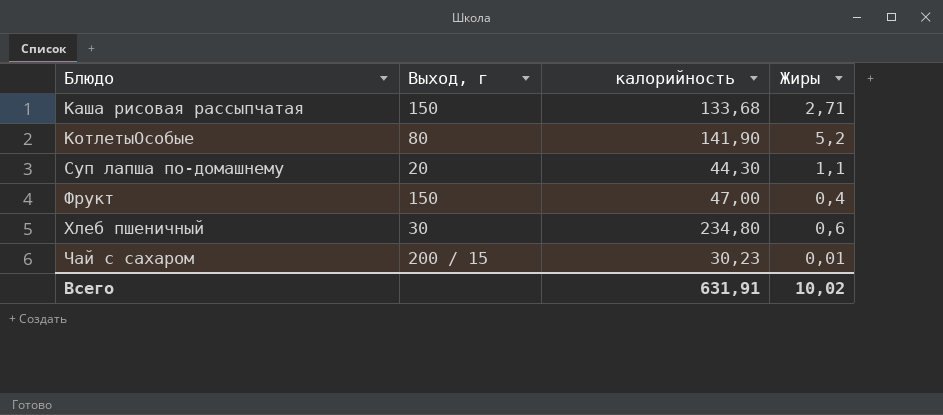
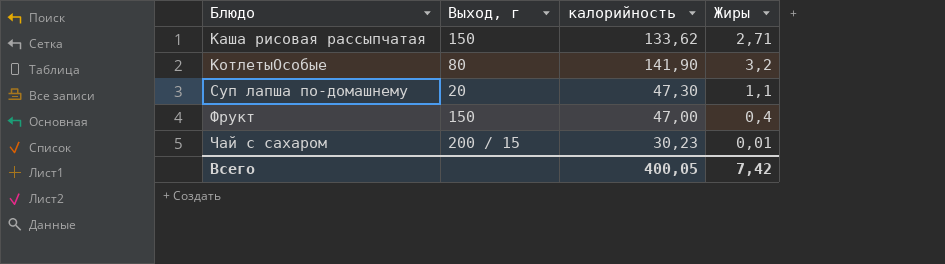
row Хлеб пшеничный: 30 | 234,80 | 0,6 -> none
Каша рисовая рассыпчатая | калорийность: 133,68 -> 133,62
КотлетыОсобые | Жиры: 5,2 -> 3,2
Суп лапша по-домашнему | калорийность: 44,30 -> 47,30
Всего | калорийность: 631,91 -> 400,05
Всего | Жиры: 10,02 -> 7,42

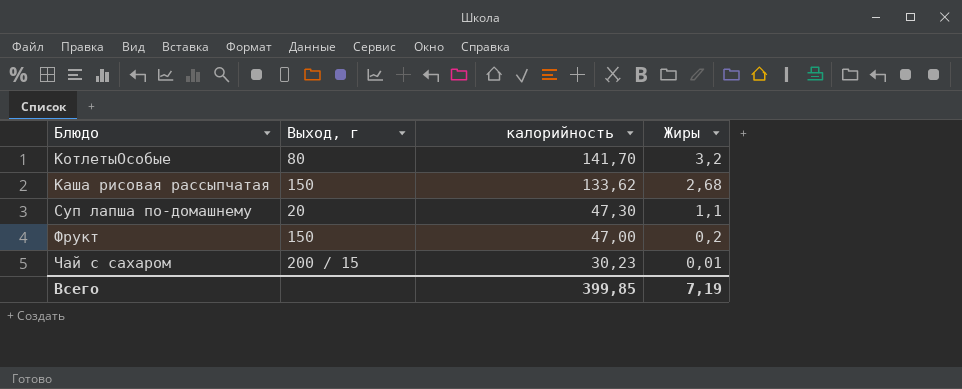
row order: Блюдо ascending -> калорийность descending
КотлетыОсобые | калорийность: 141,90 -> 141,70
Каша рисовая рассыпчатая | Жиры: 2,71 -> 2,68
Фрукт | Жиры: 0,4 -> 0,2
Всего | калорийность: 400,05 -> 399,85
Всего | Жиры: 7,42 -> 7,19

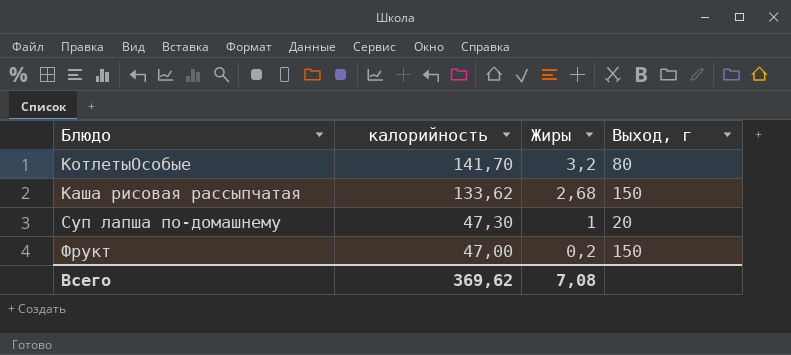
column Выход, г | position: 2 -> 4
row Чай с сахаром: 200 / 15 | 30,23 | 0,01 -> none
Суп лапша по-домашнему | Жиры: 1,1 -> 1
Всего | калорийность: 399,85 -> 369,62
Всего | Жиры: 7,19 -> 7,08

